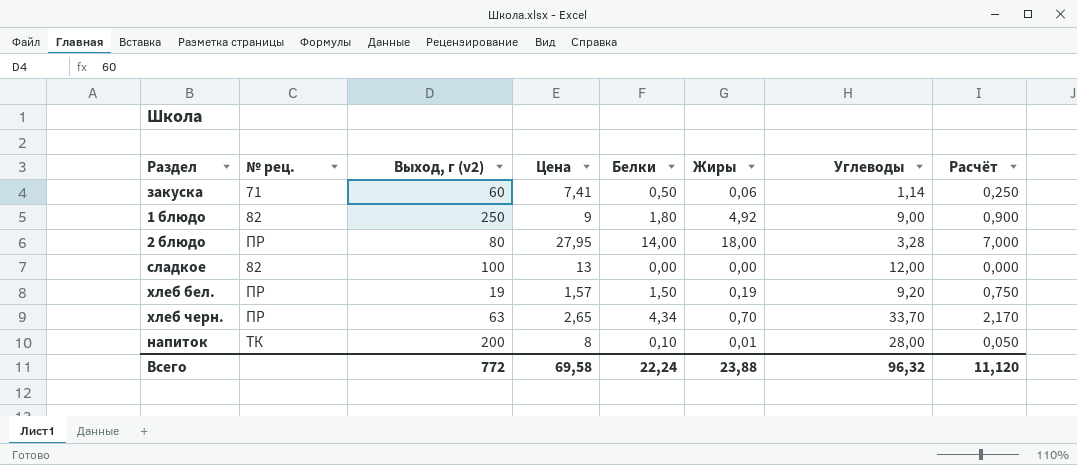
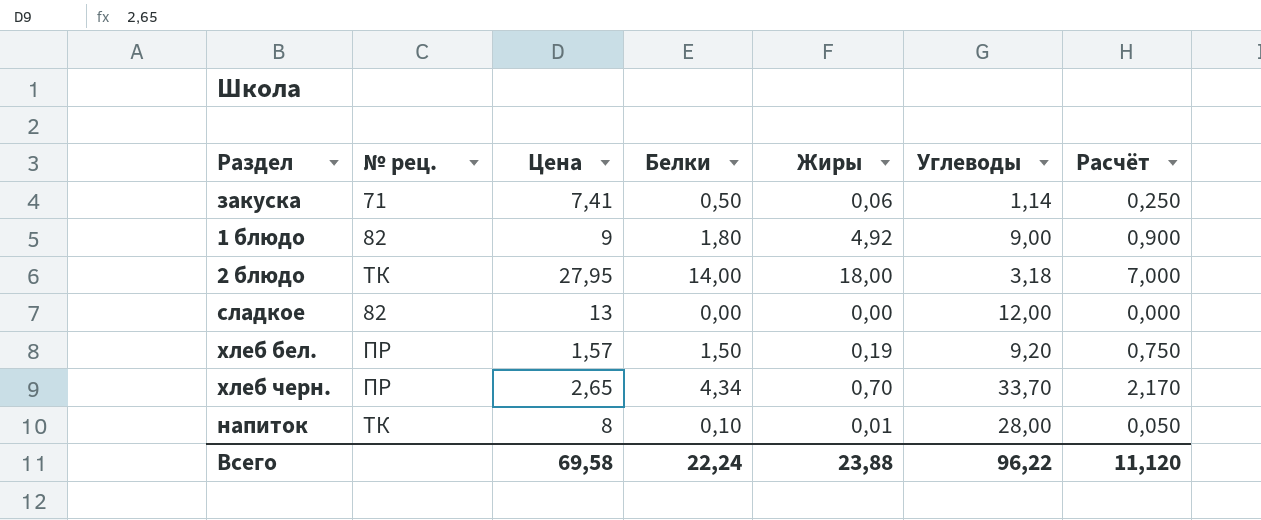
column Выход, г (v2) | position: 3 -> none
2 блюдо | № рец.: ПР -> ТК
2 блюдо | Углеводы: 3,28 -> 3,18
Всего | Углеводы: 96,32 -> 96,22

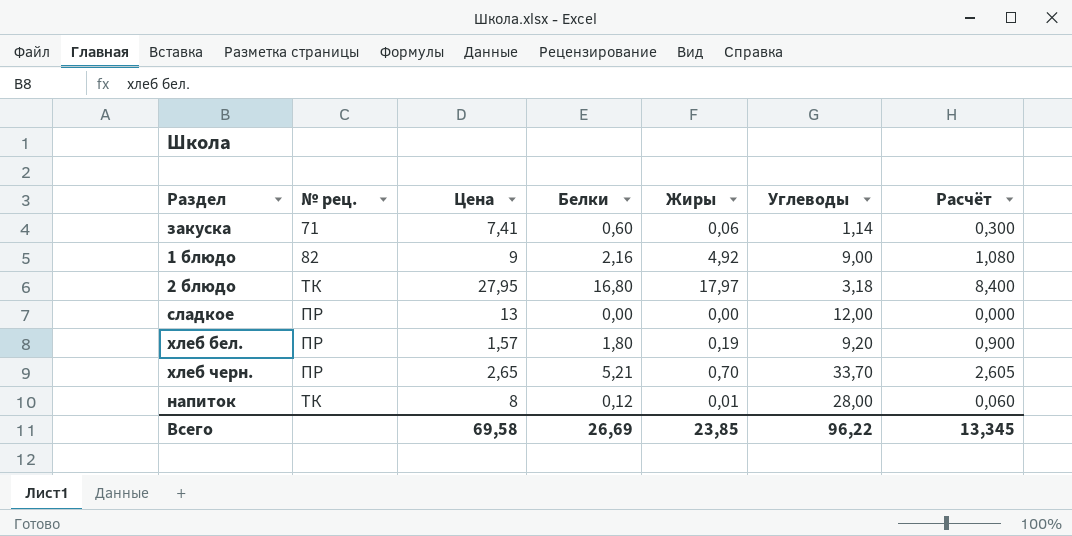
закуска | Белки: 0,50 -> 0,60
закуска | Расчёт: 0,250 -> 0,300
1 блюдо | Белки: 1,80 -> 2,16
1 блюдо | Расчёт: 0,900 -> 1,080
2 блюдо | Белки: 14,00 -> 16,80
2 блюдо | Жиры: 18,00 -> 17,97
2 блюдо | Расчёт: 7,000 -> 8,400
сладкое | № рец.: 82 -> ПР
хлеб бел. | Белки: 1,50 -> 1,80
хлеб бел. | Расчёт: 0,750 -> 0,900
хлеб черн. | Белки: 4,34 -> 5,21
хлеб черн. | Расчёт: 2,170 -> 2,605
напиток | Белки: 0,10 -> 0,12
напиток | Расчёт: 0,050 -> 0,060
Всего | Белки: 22,24 -> 26,69
Всего | Жиры: 23,88 -> 23,85
Всего | Расчёт: 11,120 -> 13,345

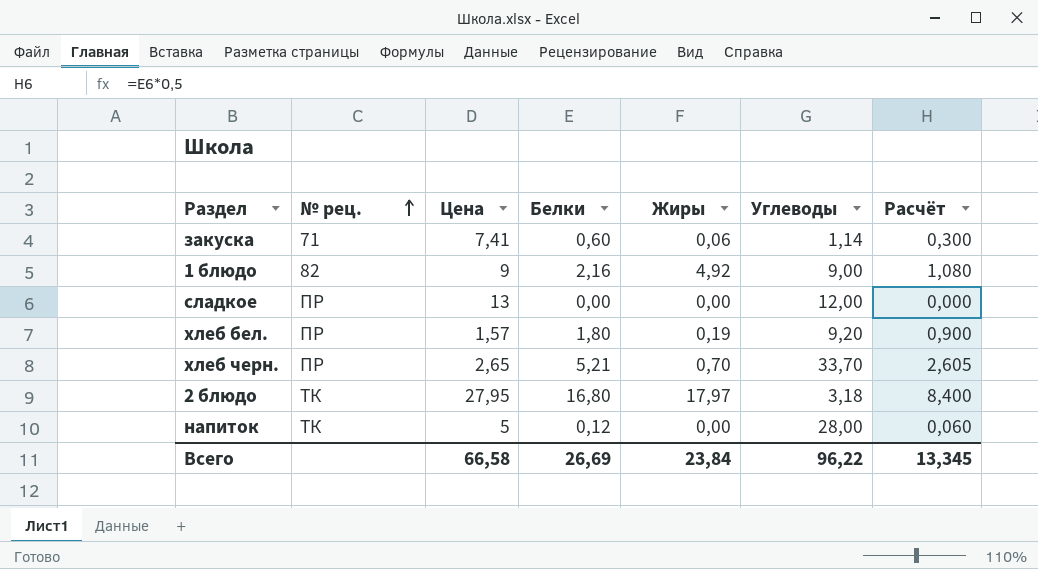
row order: none -> № рец. ascending
напиток | Цена: 8 -> 5
напиток | Жиры: 0,01 -> 0,00
Всего | Цена: 69,58 -> 66,58
Всего | Жиры: 23,85 -> 23,84

